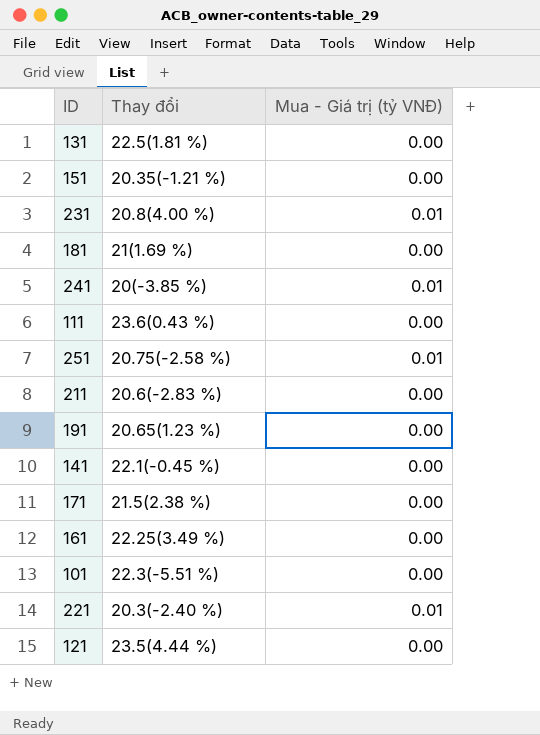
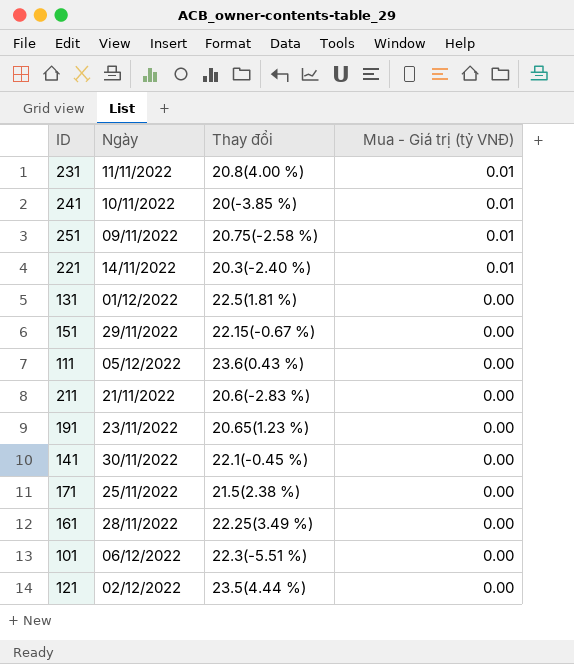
row order: none -> Mua - Giá trị (tỷ VNĐ) descending
column Ngày | position: none -> 2
row 181: 21(1.69 %) | 0.00 -> none
151 | Thay đổi: 20.35(-1.21 %) -> 22.15(-0.67 %)

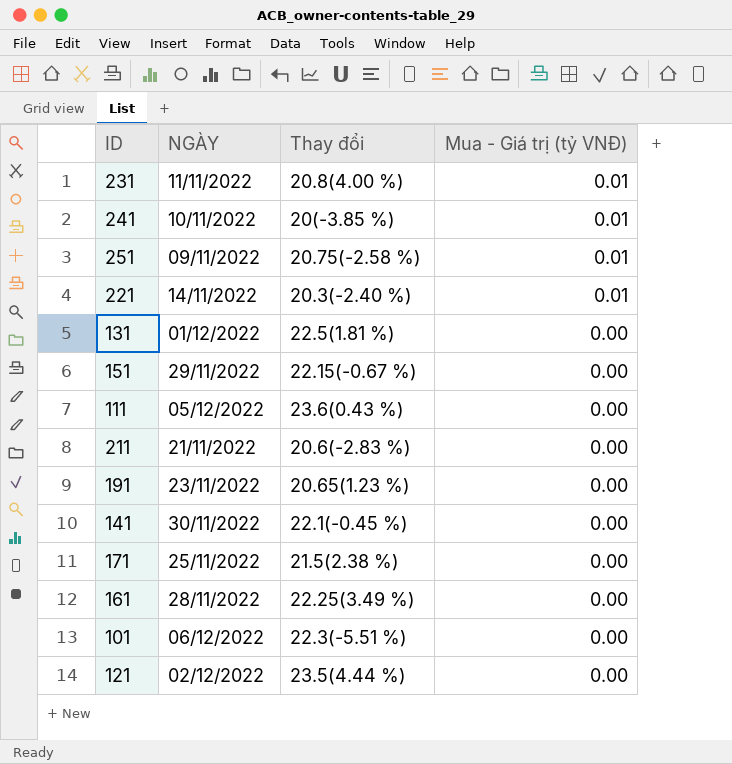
column name: Ngày -> NGÀY

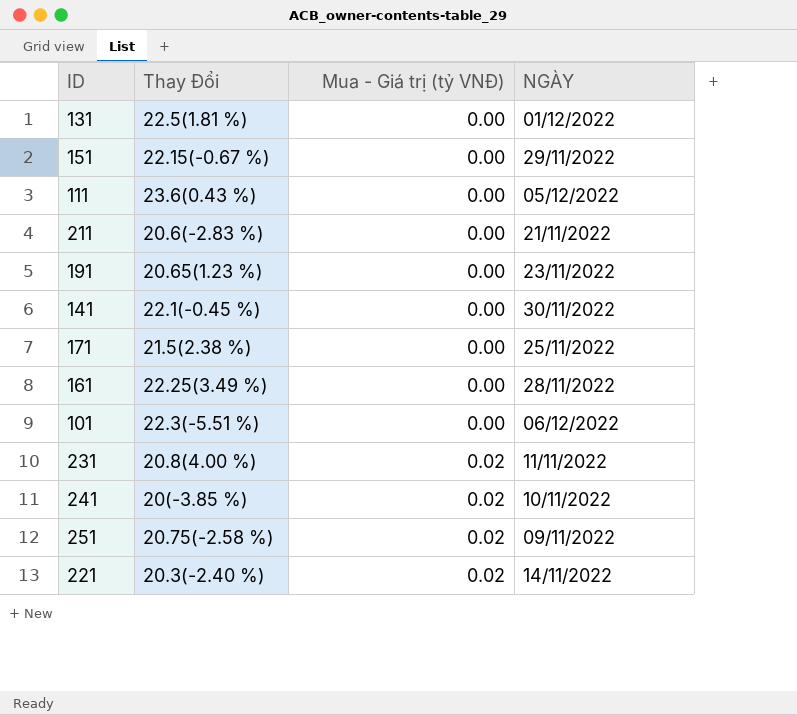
row order: Mua - Giá trị (tỷ VNĐ) descending -> Mua - Giá trị (tỷ VNĐ) ascending
column name: Thay đổi -> Thay Đổi
column NGÀY | position: 2 -> 4
row 121: 02/12/2022 | 23.5(4.44 %) | 0.00 -> none
231 | Mua - Giá trị (tỷ VNĐ): 0.01 -> 0.02
241 | Mua - Giá trị (tỷ VNĐ): 0.01 -> 0.02
251 | Mua - Giá trị (tỷ VNĐ): 0.01 -> 0.02
221 | Mua - Giá trị (tỷ VNĐ): 0.01 -> 0.02

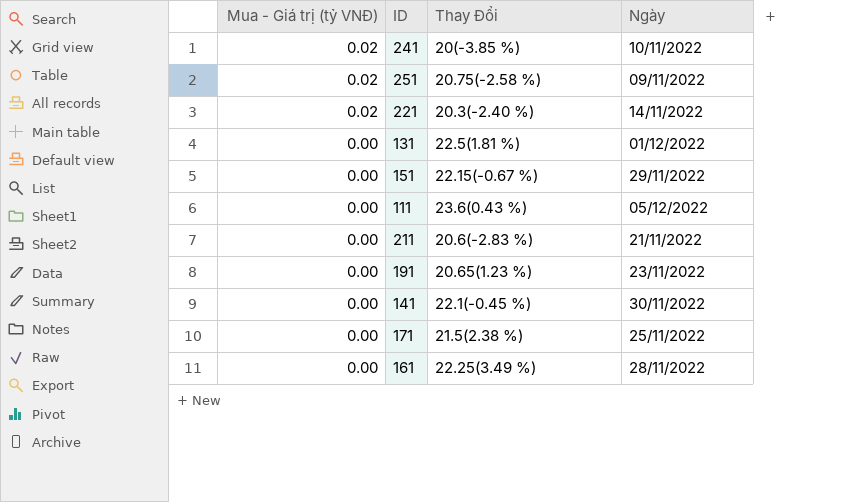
row order: Mua - Giá trị (tỷ VNĐ) ascending -> Mua - Giá trị (tỷ VNĐ) descending
column Mua - Giá trị (tỷ VNĐ) | position: 3 -> 1
column name: NGÀY -> Ngày
row 101: 22.3(-5.51 %) | 0.00 | 06/12/2022 -> none
row 231: 20.8(4.00 %) | 0.02 | 11/11/2022 -> none

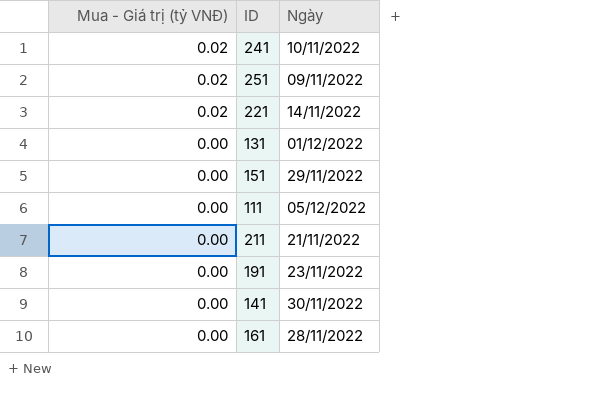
column Thay Đổi | position: 3 -> none
row 171: 0.00 | 21.5(2.38 %) | 25/11/2022 -> none

